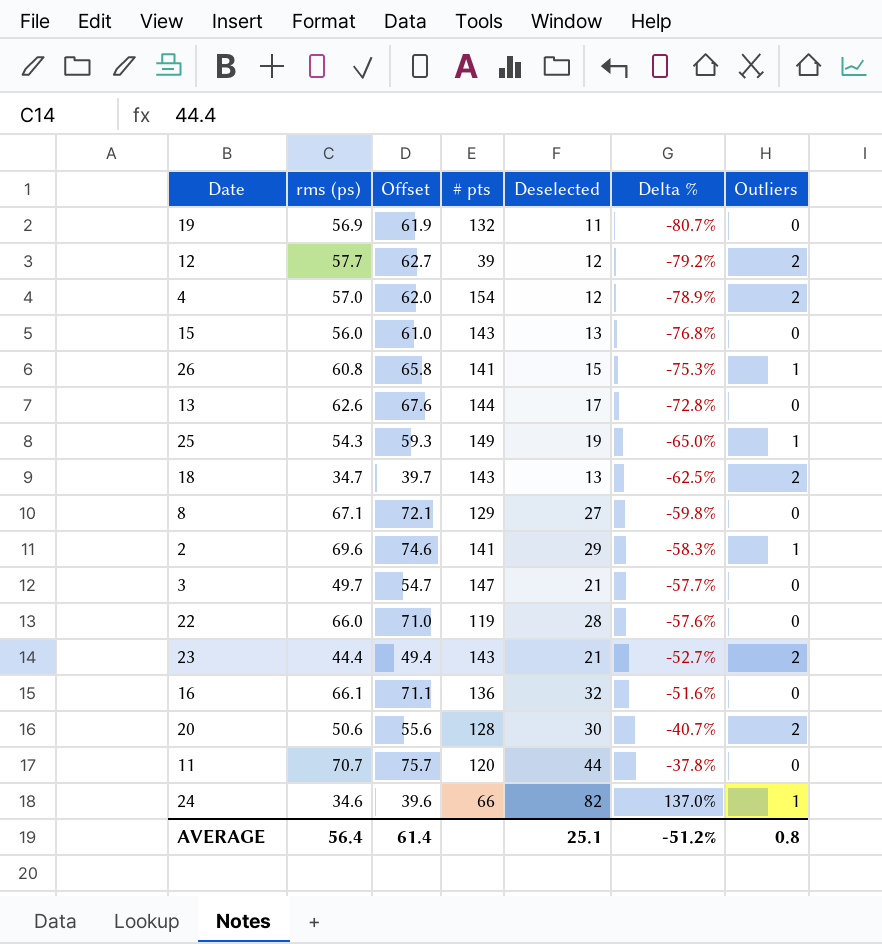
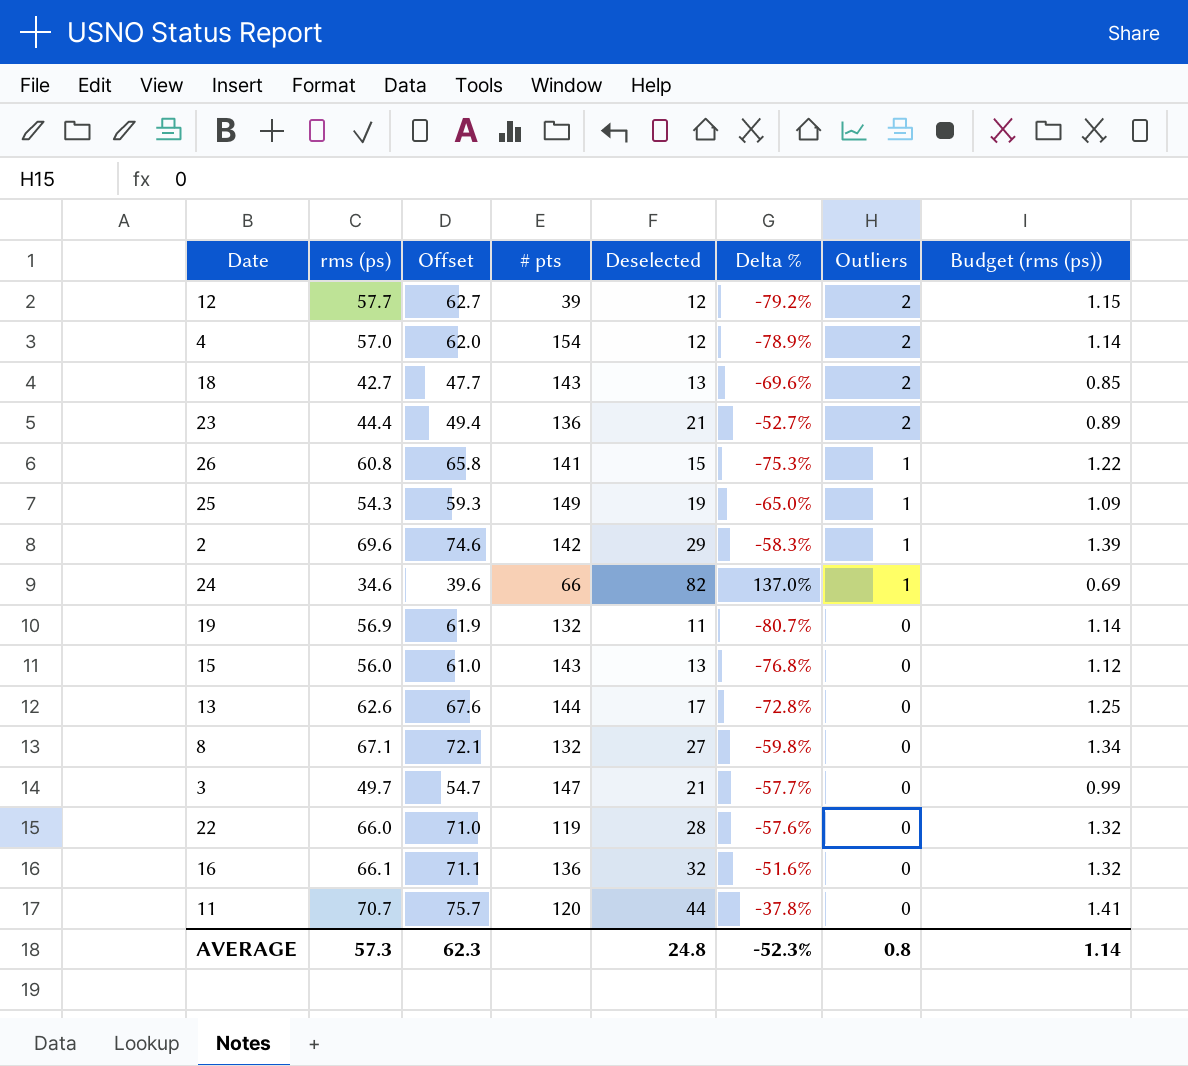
row order: Delta % ascending -> Outliers descending
column Budget (rms (ps)) | formula: none -> [rms (ps)] * 0.02
row 20: 50.6 | 55.6 | 128 | 30 | -40.7% | 2 -> none
18 | rms (ps): 34.7 -> 42.7
18 | Offset: 39.7 -> 47.7
18 | Delta %: -62.5% -> -69.6%
23 | # pts: 143 -> 136
2 | # pts: 141 -> 142
8 | # pts: 129 -> 132
AVERAGE | rms (ps): 56.4 -> 57.3
AVERAGE | Offset: 61.4 -> 62.3
AVERAGE | Deselected: 25.1 -> 24.8
AVERAGE | Delta %: -51.2% -> -52.3%

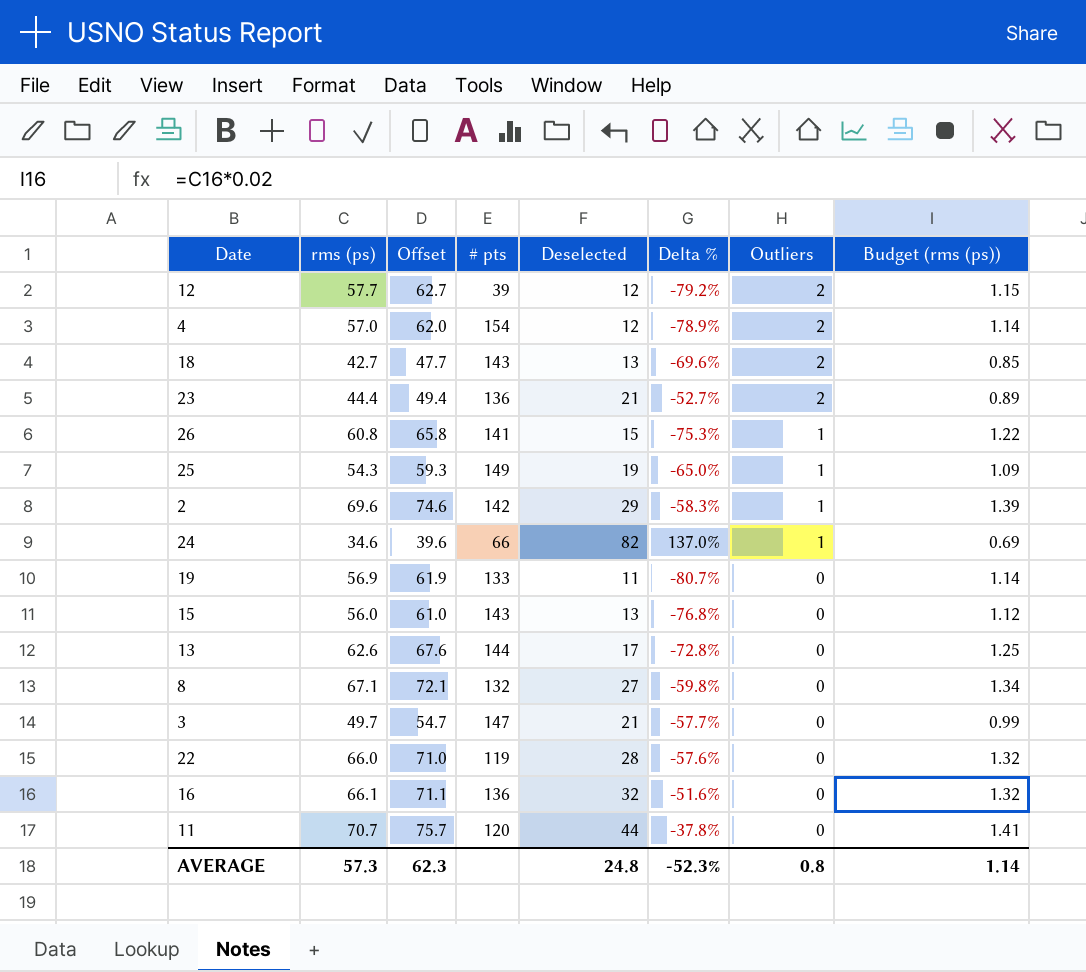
19 | # pts: 132 -> 133

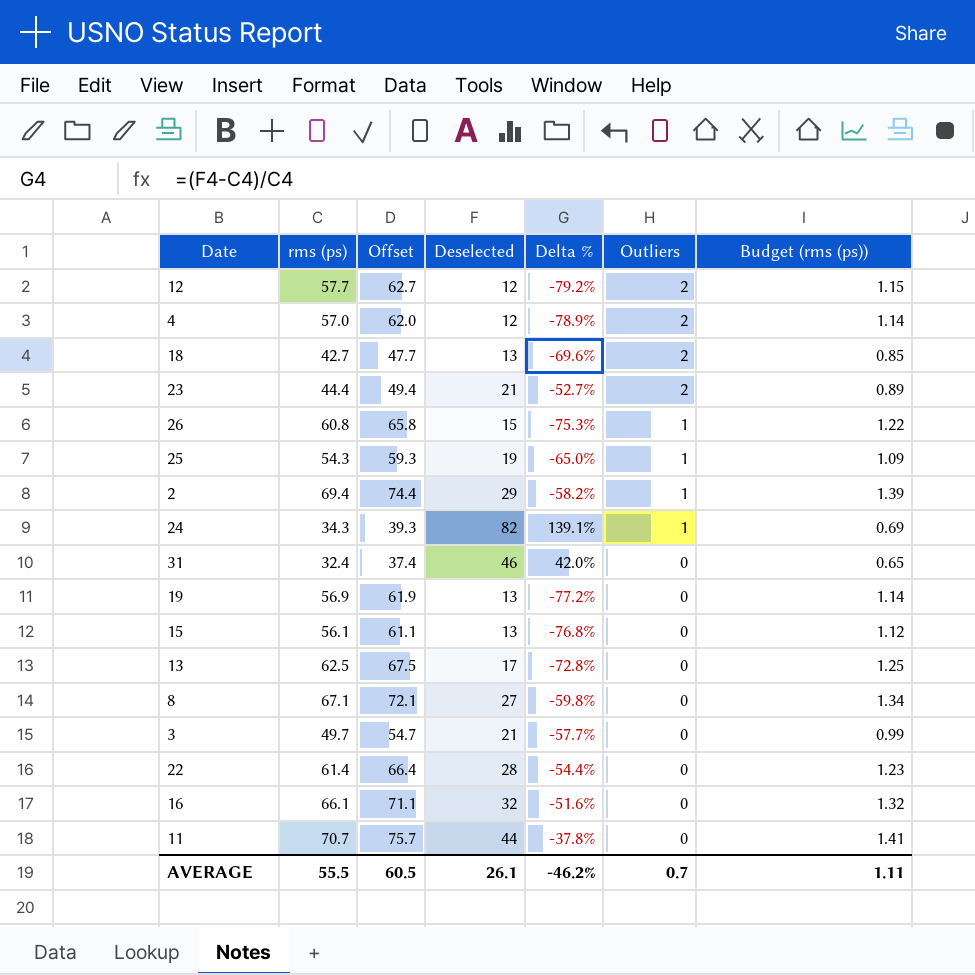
column # pts | position: 4 -> none
2 | rms (ps): 69.6 -> 69.4
2 | Offset: 74.6 -> 74.4
2 | Delta %: -58.3% -> -58.2%
24 | rms (ps): 34.6 -> 34.3
24 | Offset: 39.6 -> 39.3
24 | Delta %: 137.0% -> 139.1%
row 31: none -> 32.4 | 37.4 | 46 | 42.0% | 0 | 0.65
19 | Deselected: 11 -> 13
19 | Delta %: -80.7% -> -77.2%
15 | rms (ps): 56.0 -> 56.1
15 | Offset: 61.0 -> 61.1
13 | rms (ps): 62.6 -> 62.5
13 | Offset: 67.6 -> 67.5
22 | rms (ps): 66.0 -> 61.4
22 | Offset: 71.0 -> 66.4
22 | Delta %: -57.6% -> -54.4%
22 | Budget (rms (ps)): 1.32 -> 1.23
AVERAGE | rms (ps): 57.3 -> 55.5
AVERAGE | Offset: 62.3 -> 60.5
AVERAGE | Deselected: 24.8 -> 26.1
AVERAGE | Delta %: -52.3% -> -46.2%
AVERAGE | Outliers: 0.8 -> 0.7
AVERAGE | Budget (rms (ps)): 1.14 -> 1.11

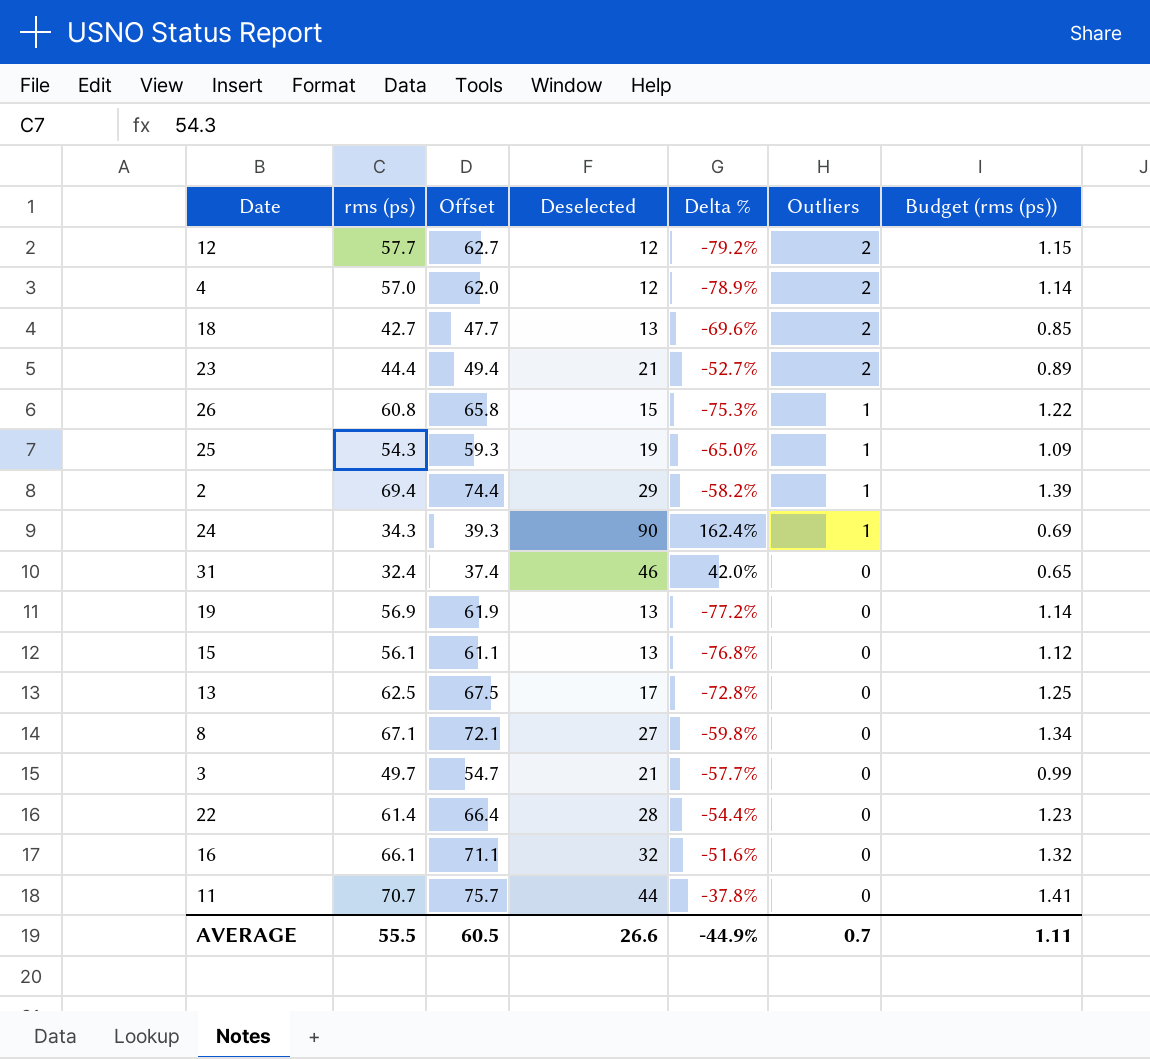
24 | Deselected: 82 -> 90
24 | Delta %: 139.1% -> 162.4%
AVERAGE | Deselected: 26.1 -> 26.6
AVERAGE | Delta %: -46.2% -> -44.9%

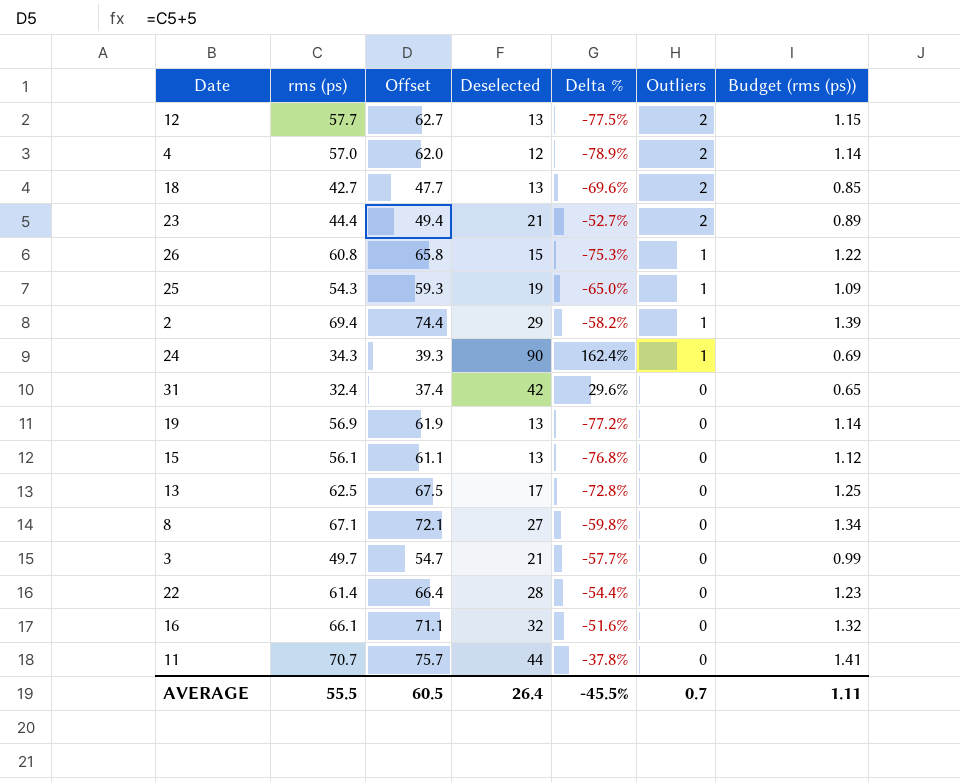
12 | Deselected: 12 -> 13
12 | Delta %: -79.2% -> -77.5%
31 | Deselected: 46 -> 42
31 | Delta %: 42.0% -> 29.6%
AVERAGE | Deselected: 26.6 -> 26.4
AVERAGE | Delta %: -44.9% -> -45.5%

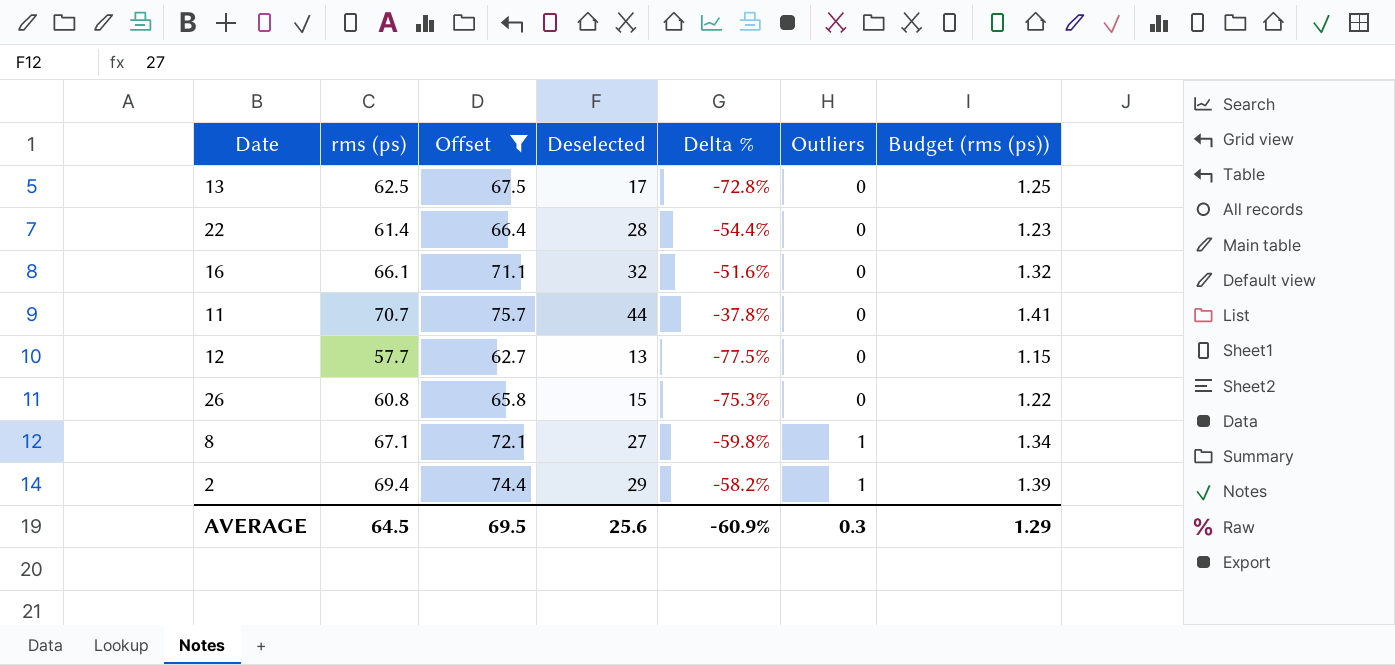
filter: none -> Offset >= 62.7
row order: Outliers descending -> Outliers ascending
12 | Outliers: 2 -> 0
26 | Outliers: 1 -> 0
8 | Outliers: 0 -> 1
AVERAGE | rms (ps): 55.5 -> 64.5
AVERAGE | Offset: 60.5 -> 69.5
AVERAGE | Deselected: 26.4 -> 25.6
AVERAGE | Delta %: -45.5% -> -60.9%
AVERAGE | Outliers: 0.7 -> 0.3
AVERAGE | Budget (rms (ps)): 1.11 -> 1.29

